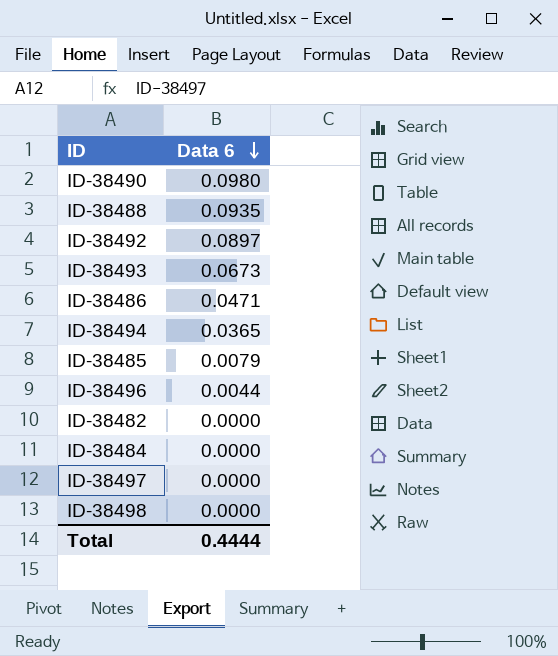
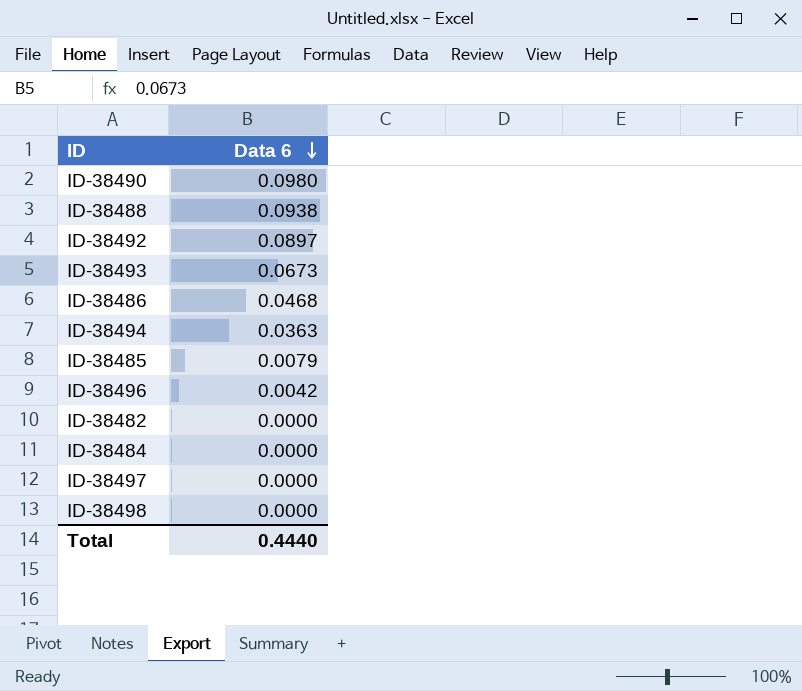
ID-38488 | Data 6: 0.0935 -> 0.0938
ID-38486 | Data 6: 0.0471 -> 0.0468
ID-38494 | Data 6: 0.0365 -> 0.0363
ID-38496 | Data 6: 0.0044 -> 0.0042
Total | Data 6: 0.4444 -> 0.4440

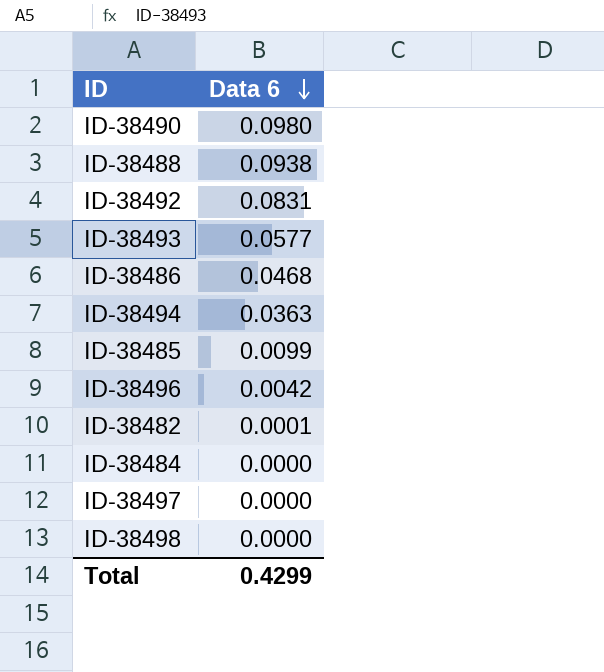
ID-38492 | Data 6: 0.0897 -> 0.0831
ID-38493 | Data 6: 0.0673 -> 0.0577
ID-38485 | Data 6: 0.0079 -> 0.0099
ID-38482 | Data 6: 0.0000 -> 0.0001
Total | Data 6: 0.4440 -> 0.4299

